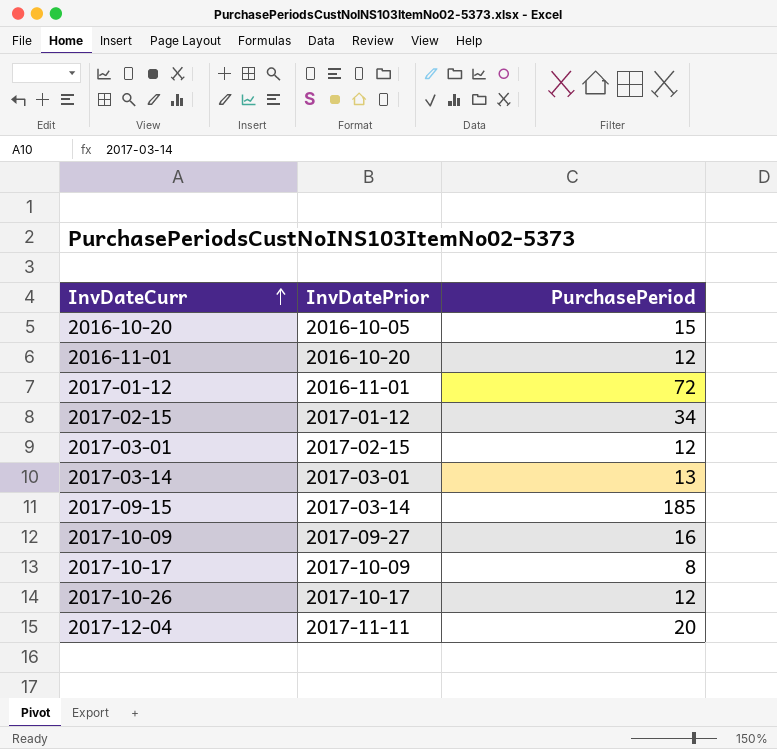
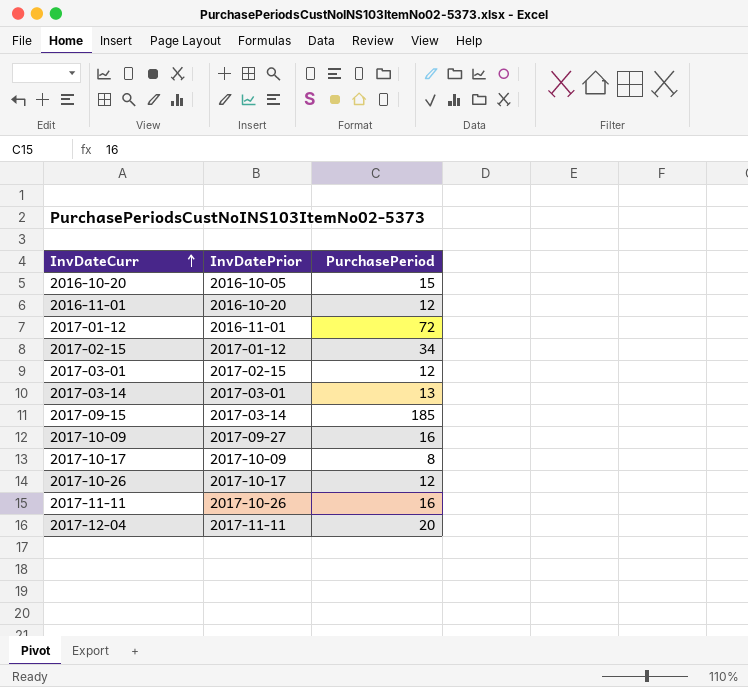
row 2017-11-11: none -> 2017-10-26 | 16

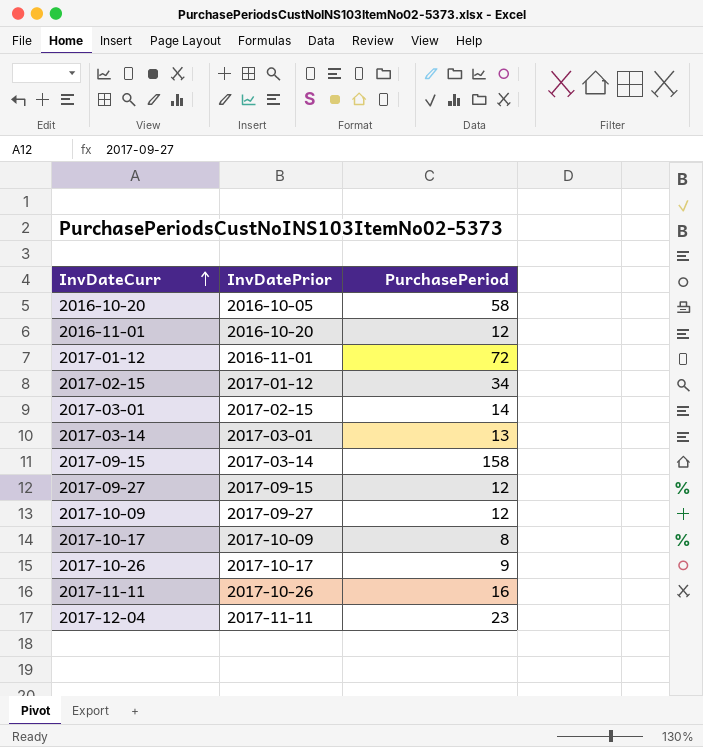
2016-10-20 | PurchasePeriod: 15 -> 58
2017-03-01 | PurchasePeriod: 12 -> 14
2017-09-15 | PurchasePeriod: 185 -> 158
row 2017-09-27: none -> 2017-09-15 | 12
2017-10-09 | PurchasePeriod: 16 -> 12
2017-10-26 | PurchasePeriod: 12 -> 9
2017-12-04 | PurchasePeriod: 20 -> 23

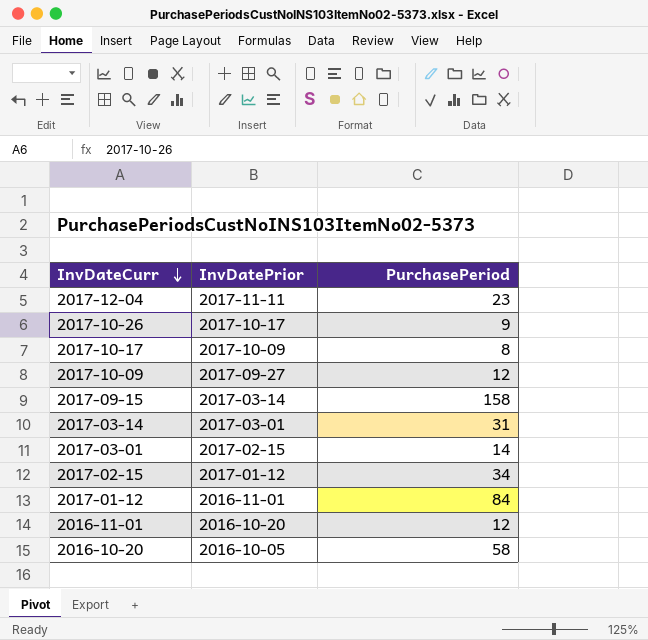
row order: InvDateCurr ascending -> InvDateCurr descending
row 2017-09-27: 2017-09-15 | 12 -> none
row 2017-11-11: 2017-10-26 | 16 -> none
2017-03-14 | PurchasePeriod: 13 -> 31
2017-01-12 | PurchasePeriod: 72 -> 84

